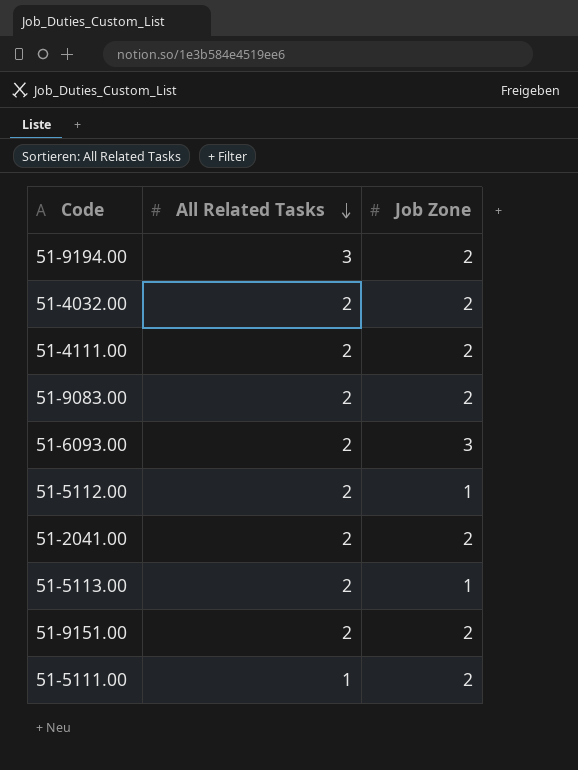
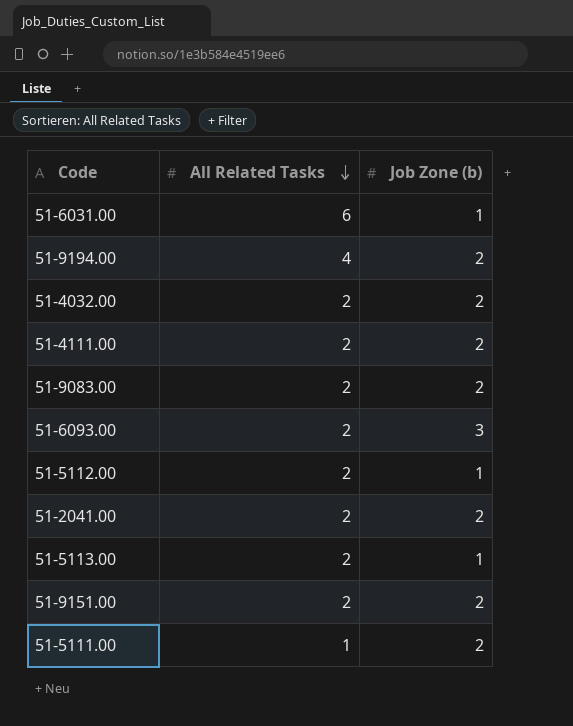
column name: Job Zone -> Job Zone (b)
row 51-6031.00: none -> 6 | 1
51-9194.00 | All Related Tasks: 3 -> 4

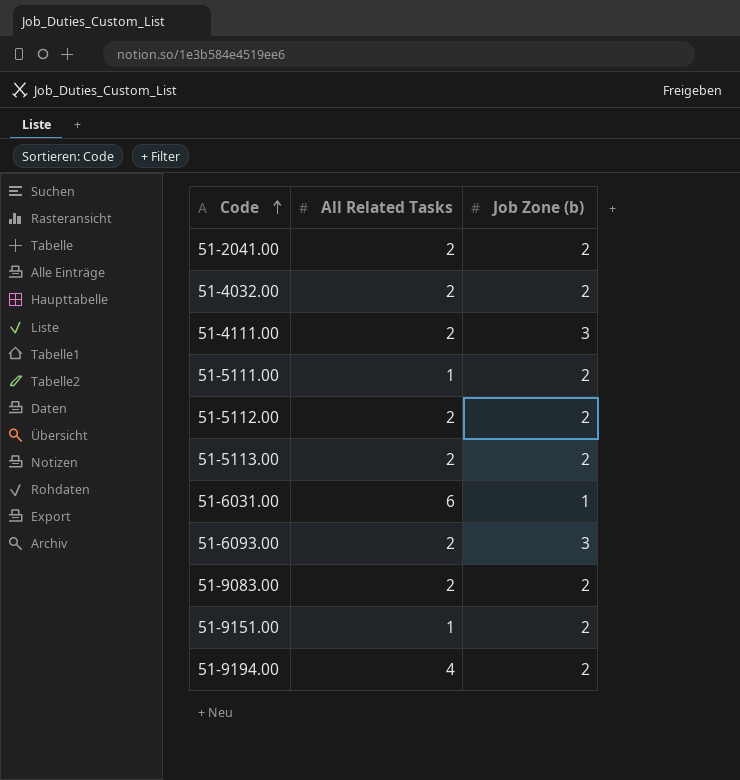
row order: All Related Tasks descending -> Code ascending
51-4111.00 | Job Zone (b): 2 -> 3
51-5112.00 | Job Zone (b): 1 -> 2
51-5113.00 | Job Zone (b): 1 -> 2
51-9151.00 | All Related Tasks: 2 -> 1

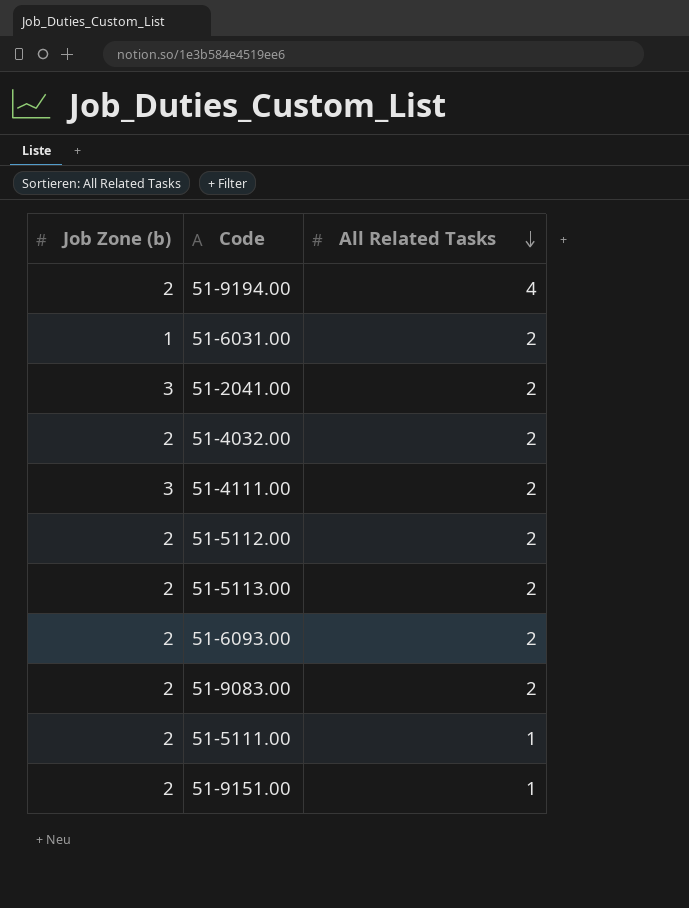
row order: Code ascending -> All Related Tasks descending
column Job Zone (b) | position: 3 -> 1
51-6031.00 | All Related Tasks: 6 -> 2
51-2041.00 | Job Zone (b): 2 -> 3
51-6093.00 | Job Zone (b): 3 -> 2

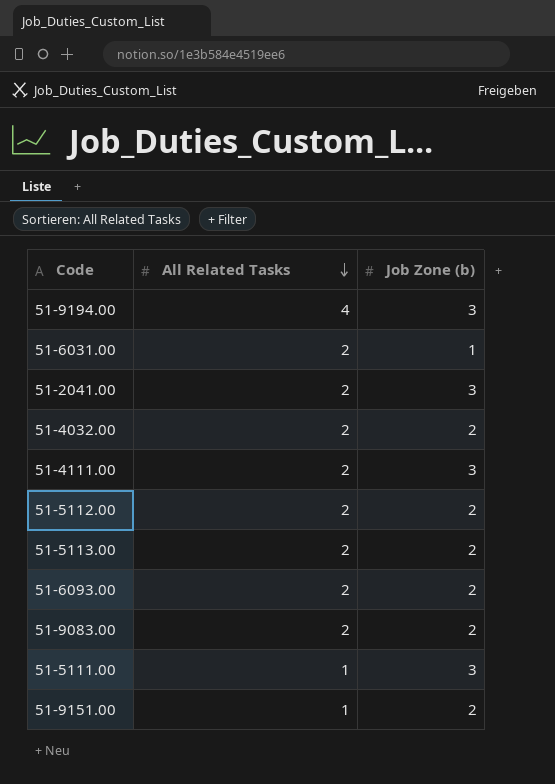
column Job Zone (b) | position: 1 -> 3
51-9194.00 | Job Zone (b): 2 -> 3
51-5111.00 | Job Zone (b): 2 -> 3

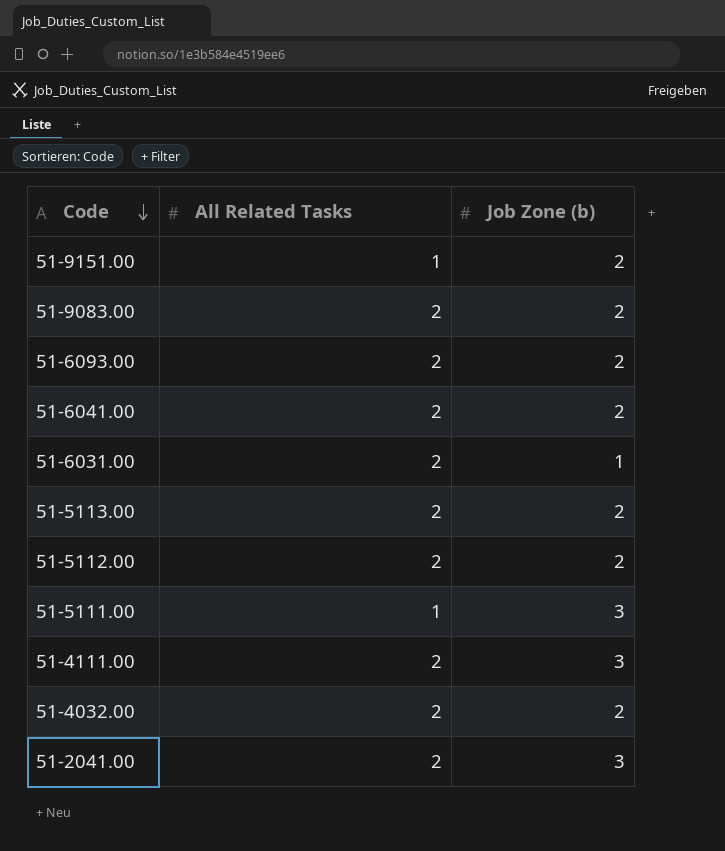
row order: All Related Tasks descending -> Code descending
row 51-9194.00: 4 | 3 -> none
row 51-6041.00: none -> 2 | 2

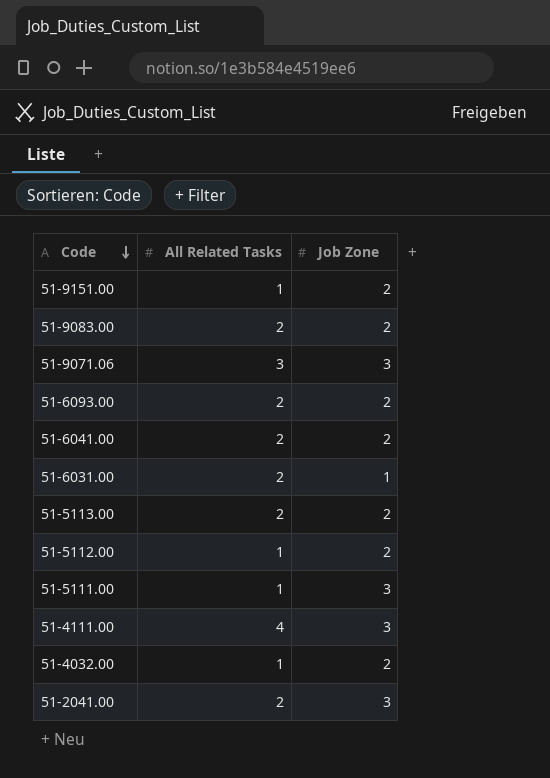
column name: Job Zone (b) -> Job Zone
row 51-9071.06: none -> 3 | 3
51-5112.00 | All Related Tasks: 2 -> 1
51-4111.00 | All Related Tasks: 2 -> 4
51-4032.00 | All Related Tasks: 2 -> 1

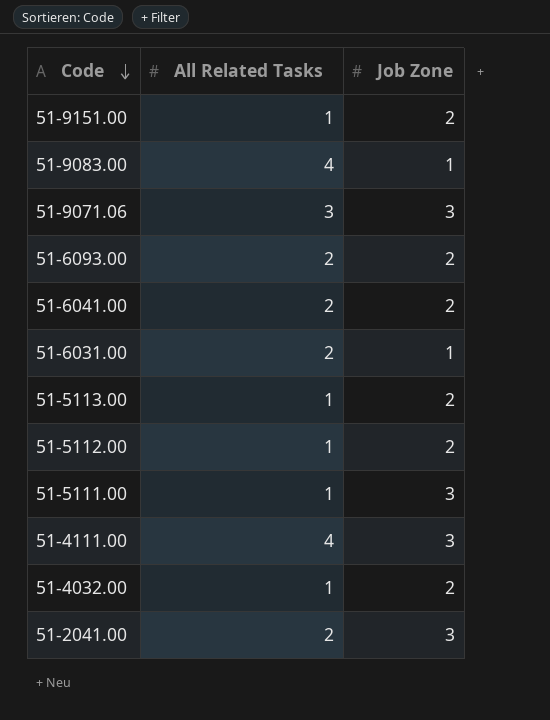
51-9083.00 | All Related Tasks: 2 -> 4
51-9083.00 | Job Zone: 2 -> 1
51-5113.00 | All Related Tasks: 2 -> 1

